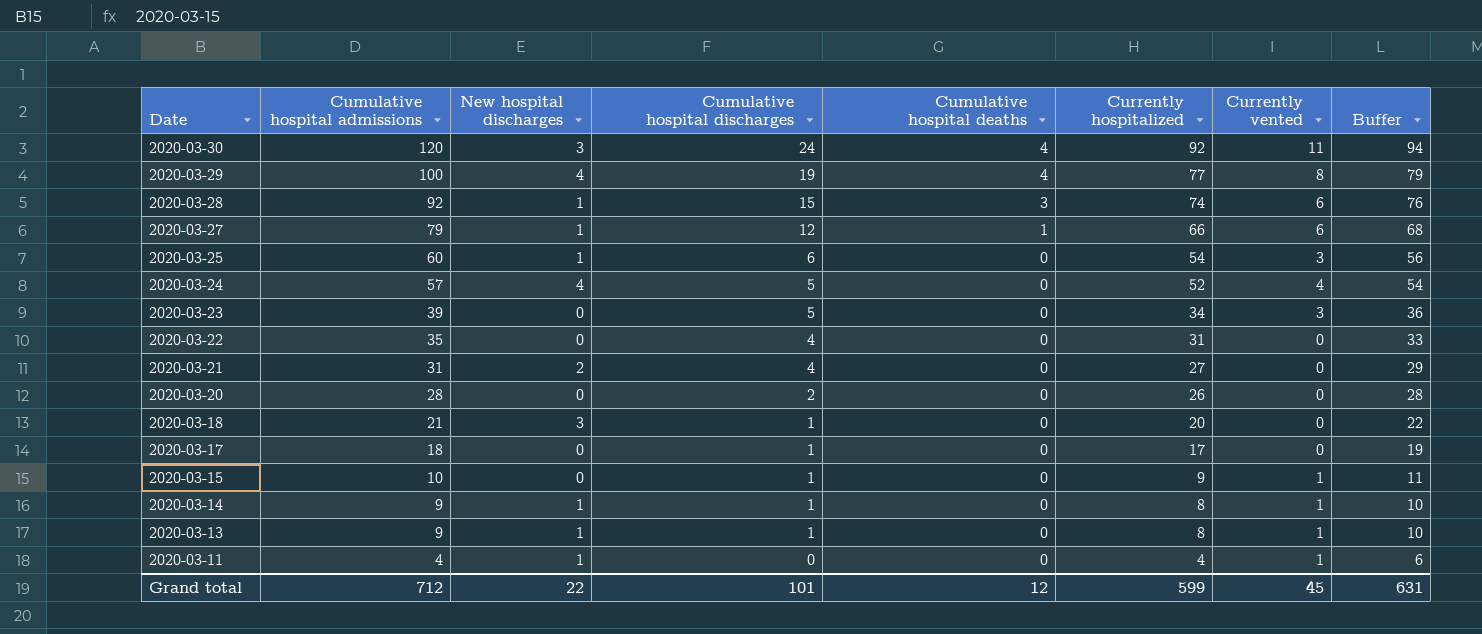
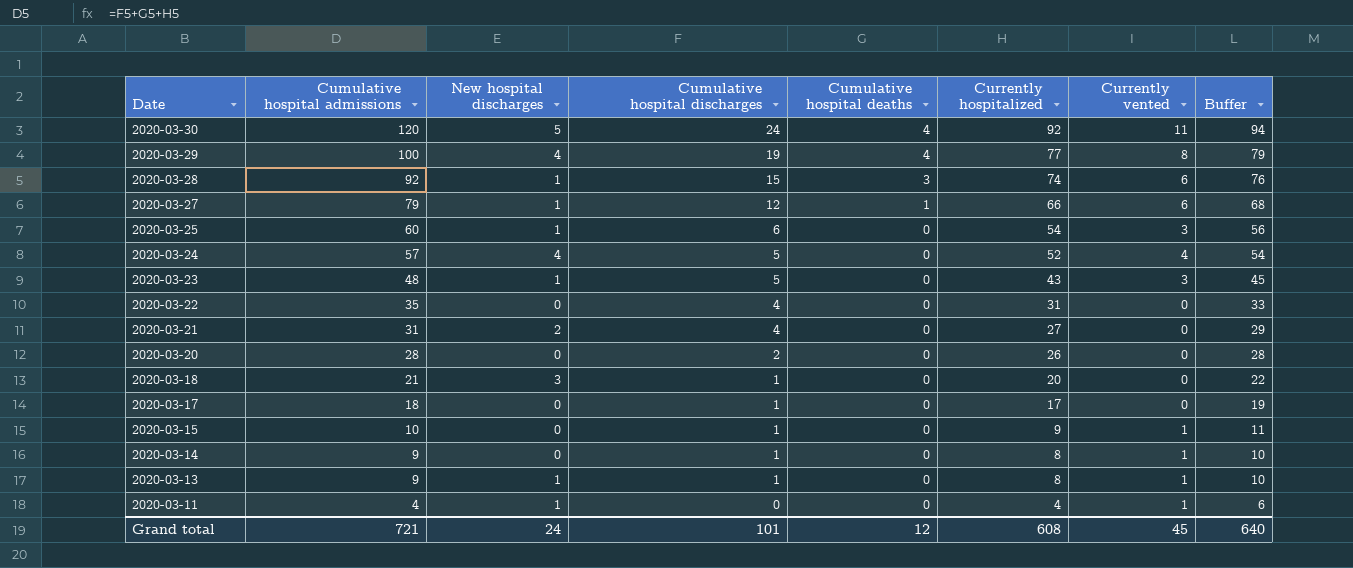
2020-03-30 | New hospital discharges: 3 -> 5
2020-03-23 | Cumulative hospital admissions: 39 -> 48
2020-03-23 | New hospital discharges: 0 -> 1
2020-03-23 | Currently hospitalized: 34 -> 43
2020-03-23 | Buffer: 36 -> 45
2020-03-14 | New hospital discharges: 1 -> 0
Grand total | Cumulative hospital admissions: 712 -> 721
Grand total | New hospital discharges: 22 -> 24
Grand total | Currently hospitalized: 599 -> 608
Grand total | Buffer: 631 -> 640

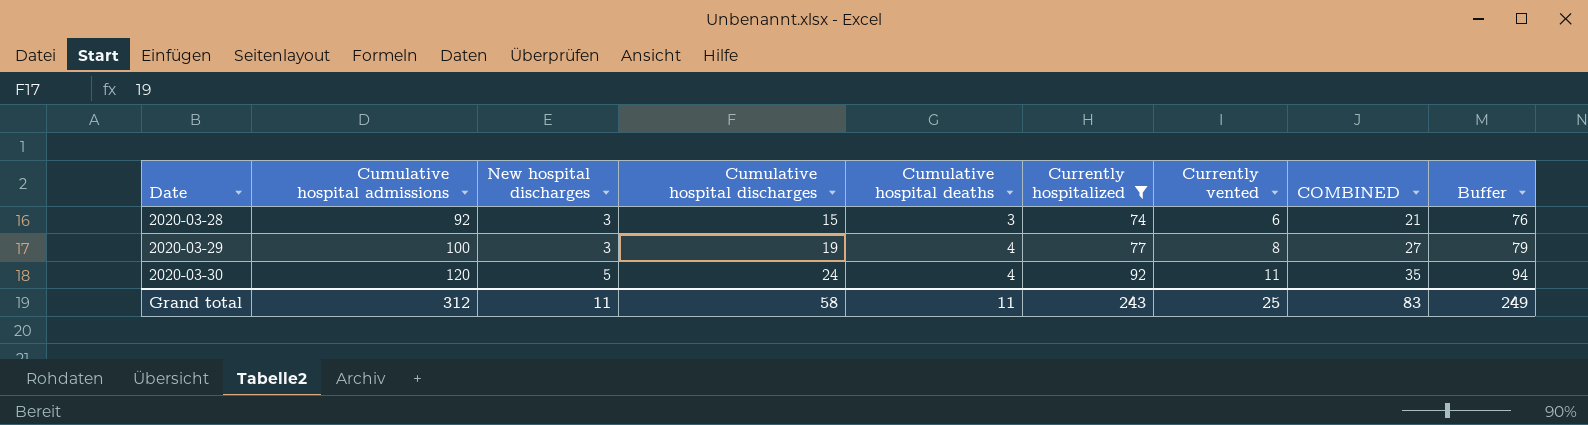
filter: none -> Currently hospitalized >= 74
row order: Date descending -> Date ascending
column COMBINED | formula: none -> [Cumulative hospital discharges] + [Currently vented]
2020-03-28 | New hospital discharges: 1 -> 3
2020-03-29 | New hospital discharges: 4 -> 3
Grand total | Cumulative hospital admissions: 721 -> 312
Grand total | New hospital discharges: 24 -> 11
Grand total | Cumulative hospital discharges: 101 -> 58
Grand total | Cumulative hospital deaths: 12 -> 11
Grand total | Currently hospitalized: 608 -> 243
Grand total | Currently vented: 45 -> 25
Grand total | Buffer: 640 -> 249

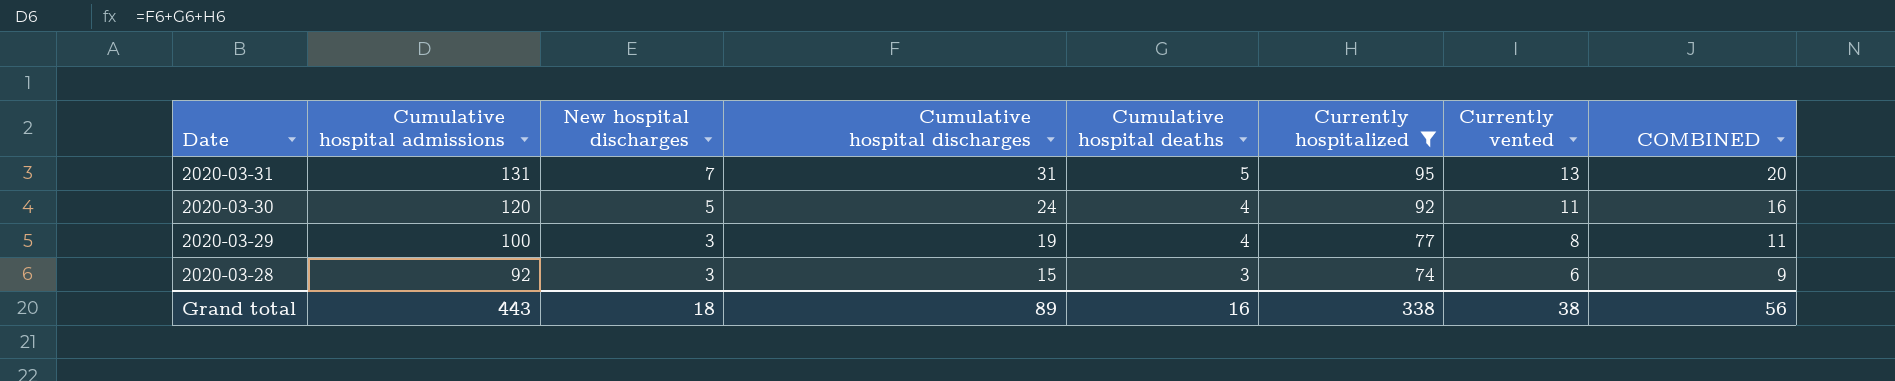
row order: Date ascending -> Date descending
column Buffer | formula: [Currently hospitalized] + 2 -> none
column COMBINED | formula: [Cumulative hospital discharges] + [Currently vented] -> [New hospital discharges] + [Currently vented]
row 2020-03-31: none -> 131 | 7 | 31 | 5 | 95 | 13 | 20
Grand total | Cumulative hospital admissions: 312 -> 443
Grand total | New hospital discharges: 11 -> 18
Grand total | Cumulative hospital discharges: 58 -> 89
Grand total | Cumulative hospital deaths: 11 -> 16
Grand total | Currently hospitalized: 243 -> 338
Grand total | Currently vented: 25 -> 38
Grand total | COMBINED: 83 -> 56

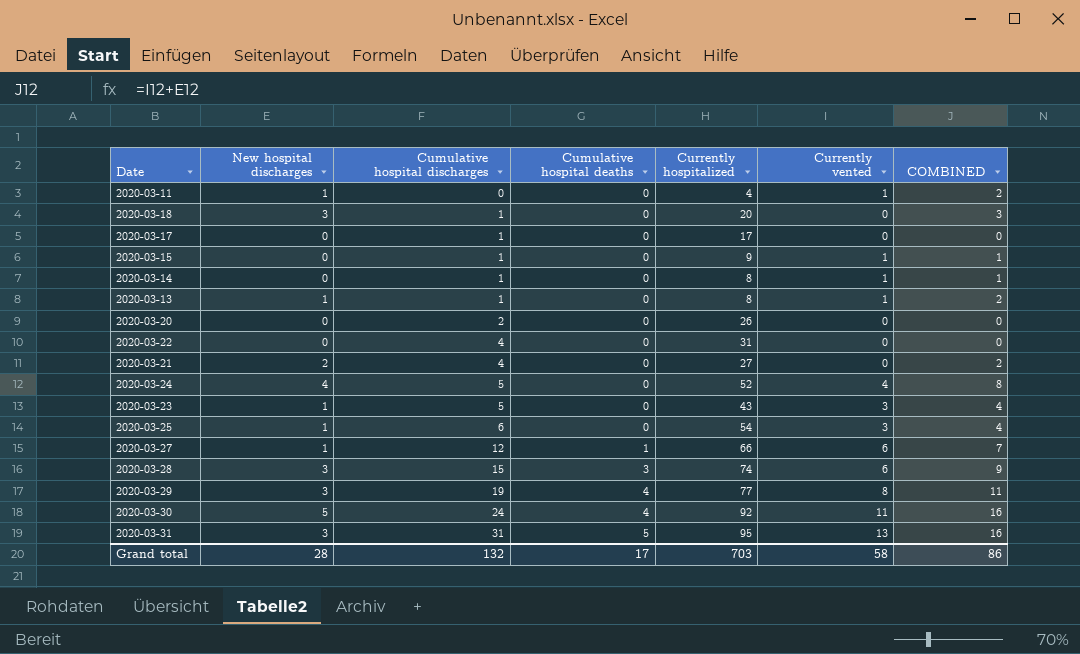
filter: Currently hospitalized >= 74 -> none
row order: Date descending -> Cumulative hospital discharges ascending
column Cumulative hospital admissions | formula: [Cumulative hospital discharges] + [Cumulative hospital deaths] + [Currently hospitalized] -> none
2020-03-31 | New hospital discharges: 7 -> 3
2020-03-31 | COMBINED: 20 -> 16
Grand total | New hospital discharges: 18 -> 28
Grand total | Cumulative hospital discharges: 89 -> 132
Grand total | Cumulative hospital deaths: 16 -> 17
Grand total | Currently hospitalized: 338 -> 703
Grand total | Currently vented: 38 -> 58
Grand total | COMBINED: 56 -> 86

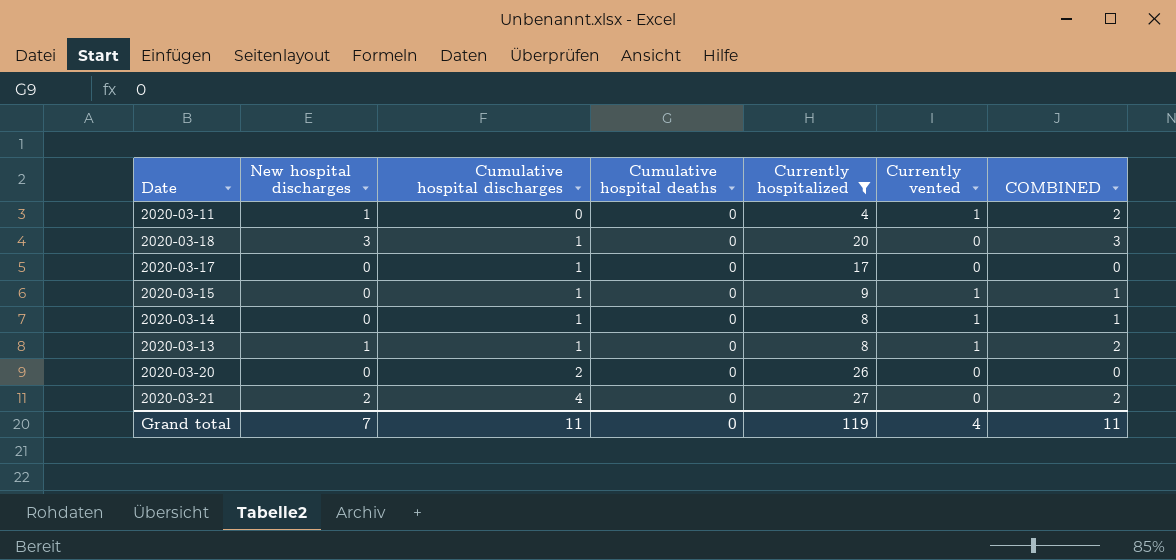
filter: none -> Currently hospitalized <= 27
Grand total | New hospital discharges: 28 -> 7
Grand total | Cumulative hospital discharges: 132 -> 11
Grand total | Cumulative hospital deaths: 17 -> 0
Grand total | Currently hospitalized: 703 -> 119
Grand total | Currently vented: 58 -> 4
Grand total | COMBINED: 86 -> 11

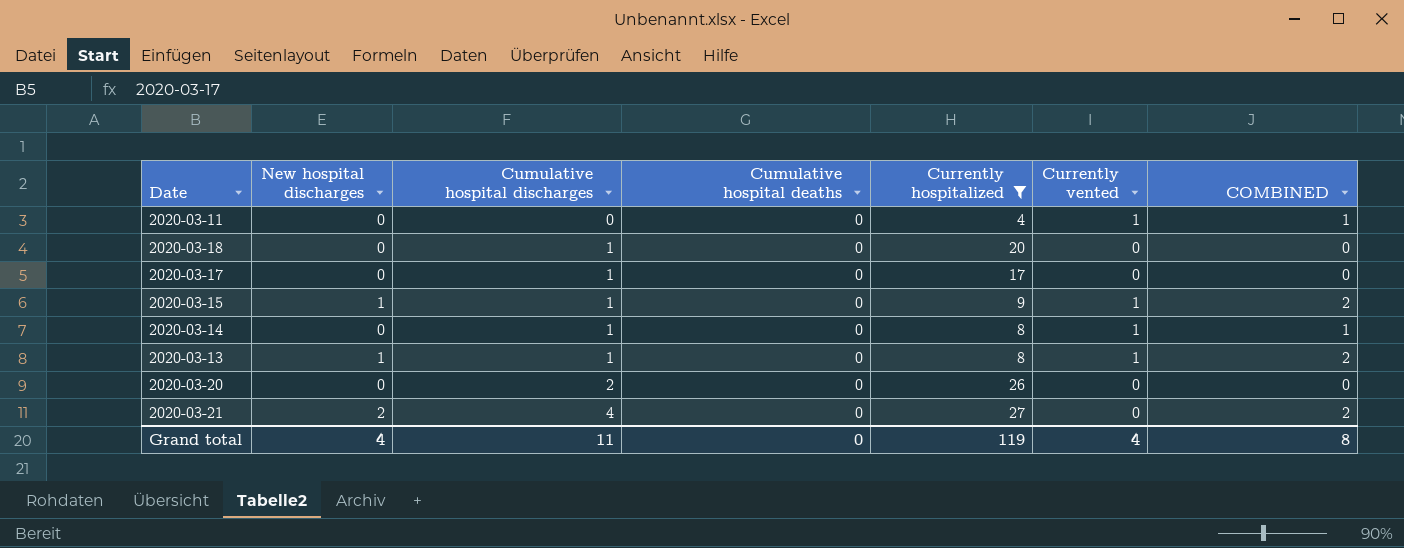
2020-03-11 | New hospital discharges: 1 -> 0
2020-03-11 | COMBINED: 2 -> 1
2020-03-18 | New hospital discharges: 3 -> 0
2020-03-18 | COMBINED: 3 -> 0
2020-03-15 | New hospital discharges: 0 -> 1
2020-03-15 | COMBINED: 1 -> 2
Grand total | New hospital discharges: 7 -> 4
Grand total | COMBINED: 11 -> 8

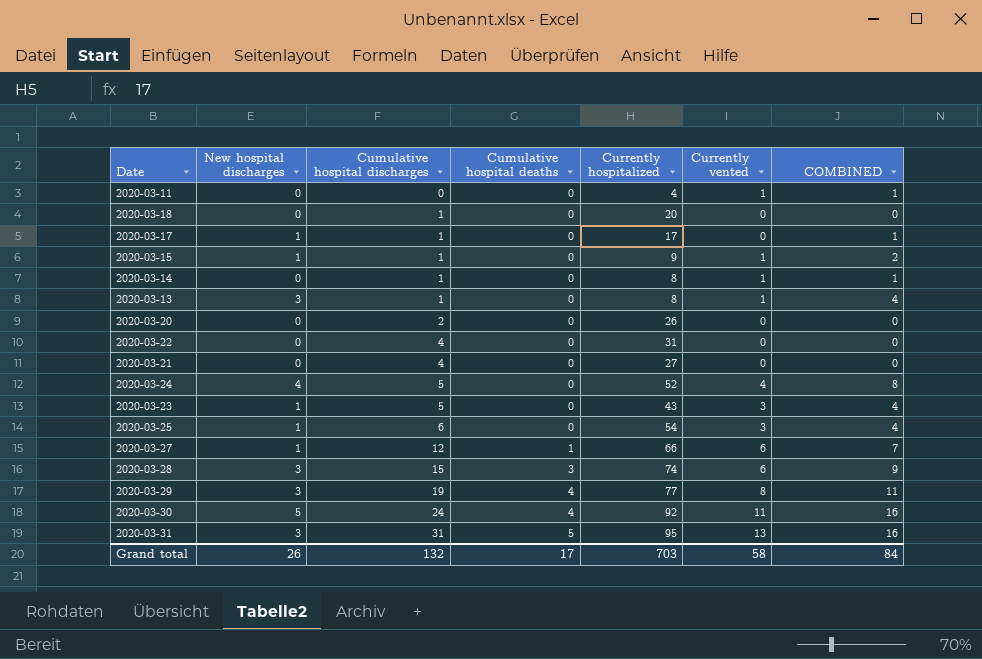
filter: Currently hospitalized <= 27 -> none
2020-03-17 | New hospital discharges: 0 -> 1
2020-03-17 | COMBINED: 0 -> 1
2020-03-13 | New hospital discharges: 1 -> 3
2020-03-13 | COMBINED: 2 -> 4
2020-03-21 | New hospital discharges: 2 -> 0
2020-03-21 | COMBINED: 2 -> 0
Grand total | New hospital discharges: 4 -> 26
Grand total | Cumulative hospital discharges: 11 -> 132
Grand total | Cumulative hospital deaths: 0 -> 17
Grand total | Currently hospitalized: 119 -> 703
Grand total | Currently vented: 4 -> 58
Grand total | COMBINED: 8 -> 84

